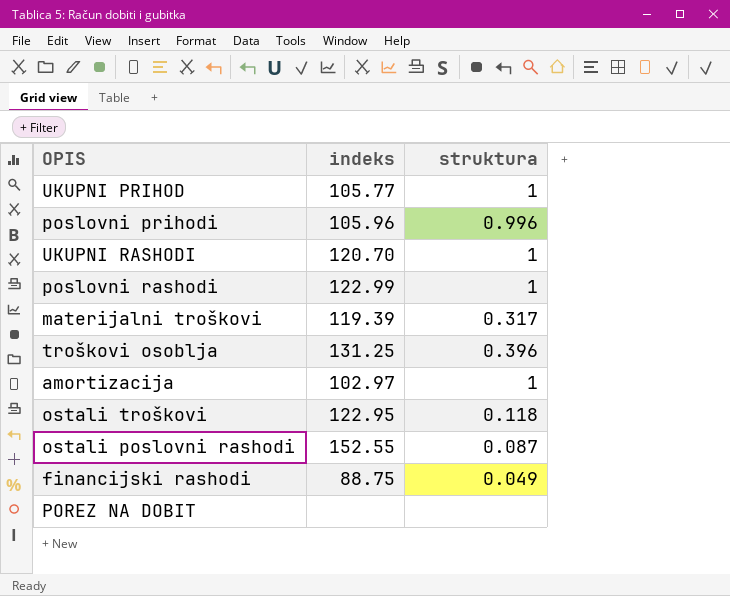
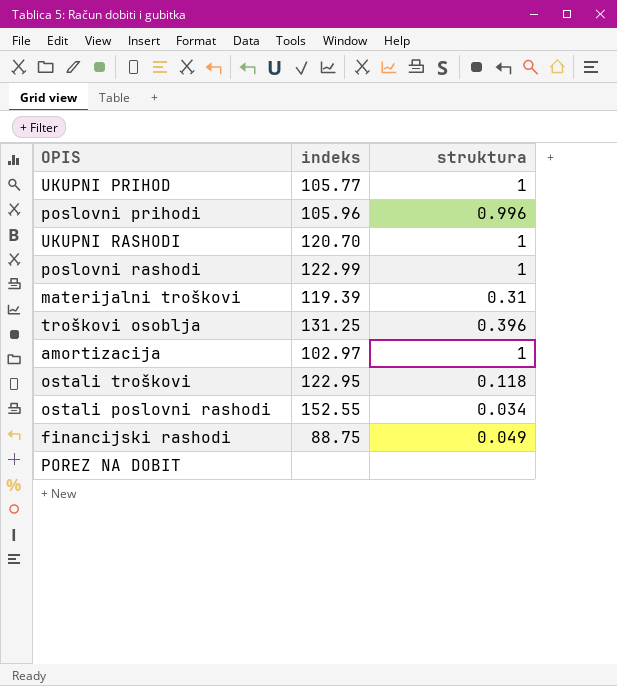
materijalni troškovi | struktura: 0.317 -> 0.31
ostali poslovni rashodi | struktura: 0.087 -> 0.034

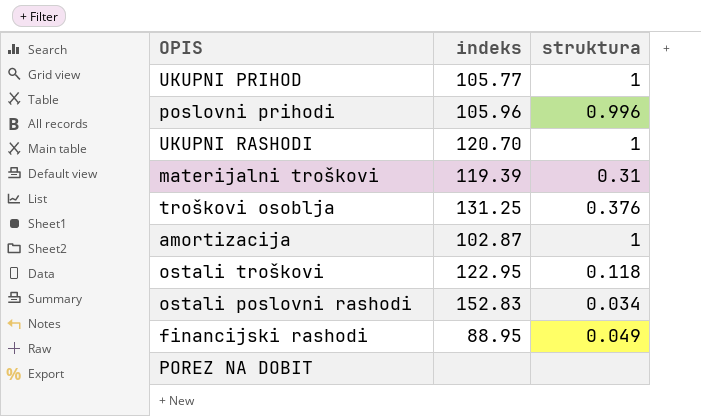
row poslovni rashodi: 122.99 | 1 -> none
troškovi osoblja | struktura: 0.396 -> 0.376
amortizacija | indeks: 102.97 -> 102.87
ostali poslovni rashodi | indeks: 152.55 -> 152.83
financijski rashodi | indeks: 88.75 -> 88.95

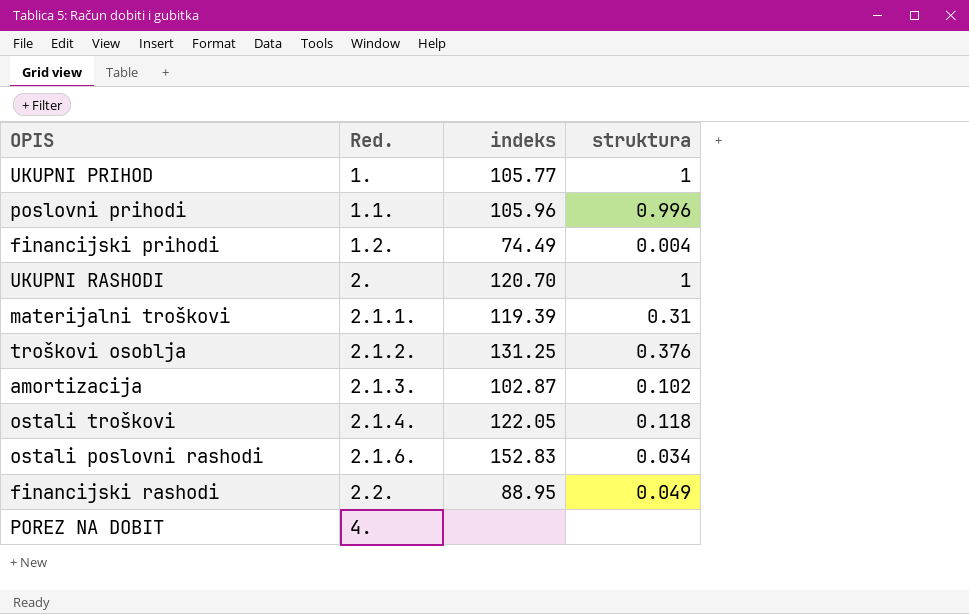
column Red. | position: none -> 2
row financijski prihodi: none -> 1.2. | 74.49 | 0.004
amortizacija | struktura: 1 -> 0.102
ostali troškovi | indeks: 122.95 -> 122.05

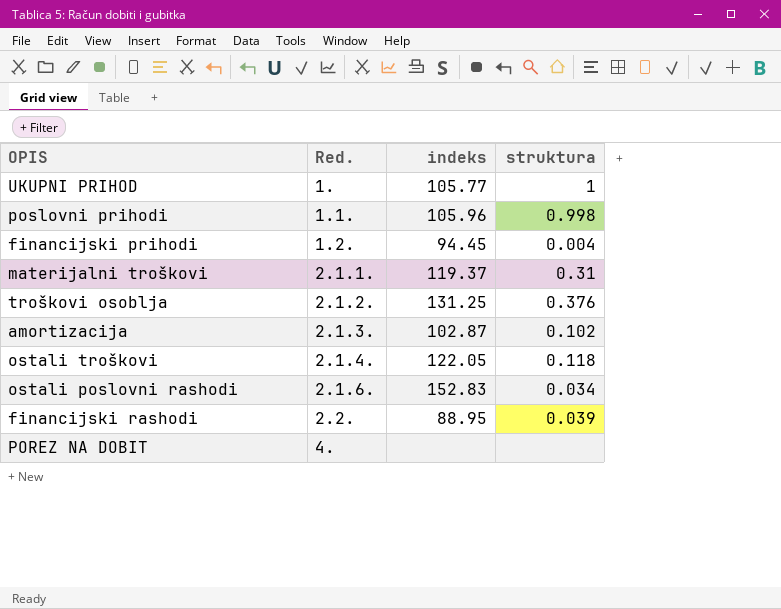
row UKUPNI RASHODI: 2. | 120.70 | 1 -> none
poslovni prihodi | struktura: 0.996 -> 0.998
financijski prihodi | indeks: 74.49 -> 94.45
materijalni troškovi | indeks: 119.39 -> 119.37
financijski rashodi | struktura: 0.049 -> 0.039

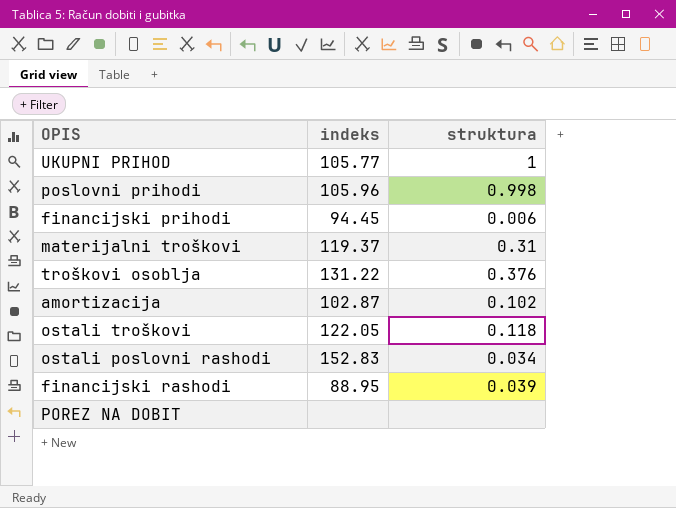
column Red. | position: 2 -> none
financijski prihodi | struktura: 0.004 -> 0.006
troškovi osoblja | indeks: 131.25 -> 131.22

